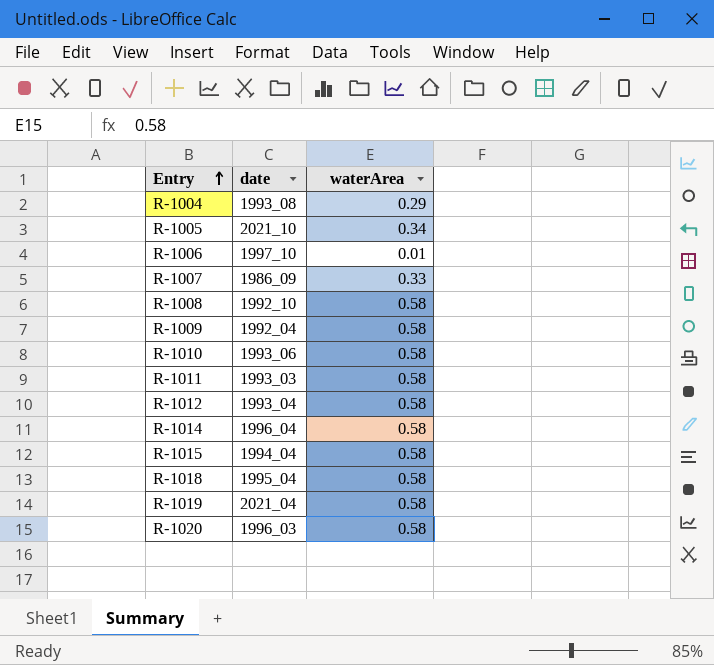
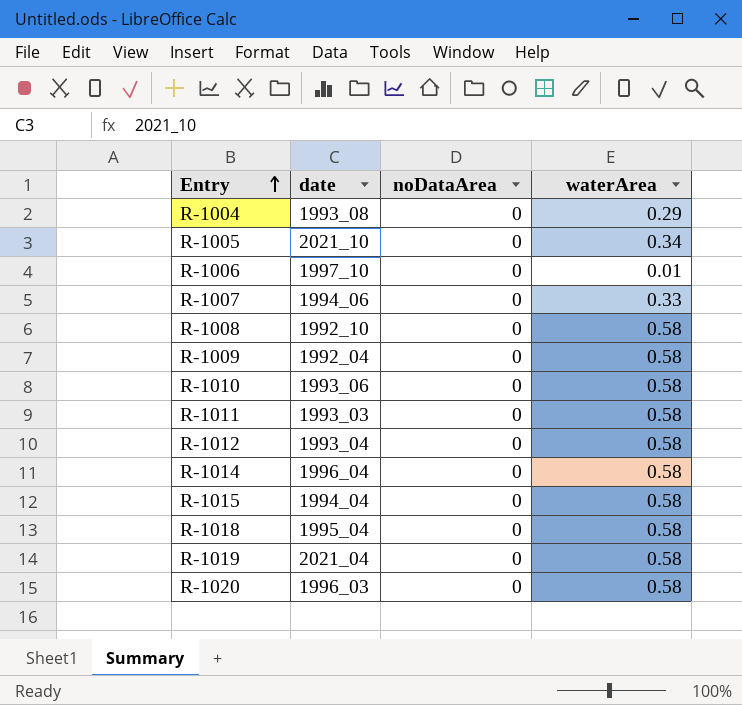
column noDataArea | position: none -> 3
R-1007 | date: 1986_09 -> 1994_06

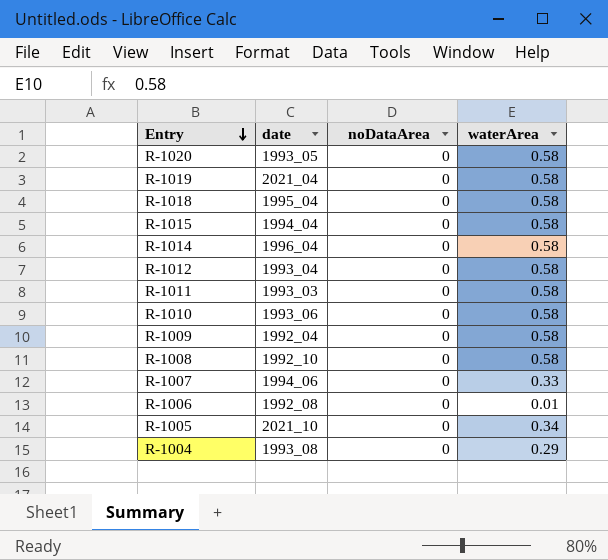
row order: Entry ascending -> Entry descending
R-1020 | date: 1996_03 -> 1993_05
R-1006 | date: 1997_10 -> 1992_08

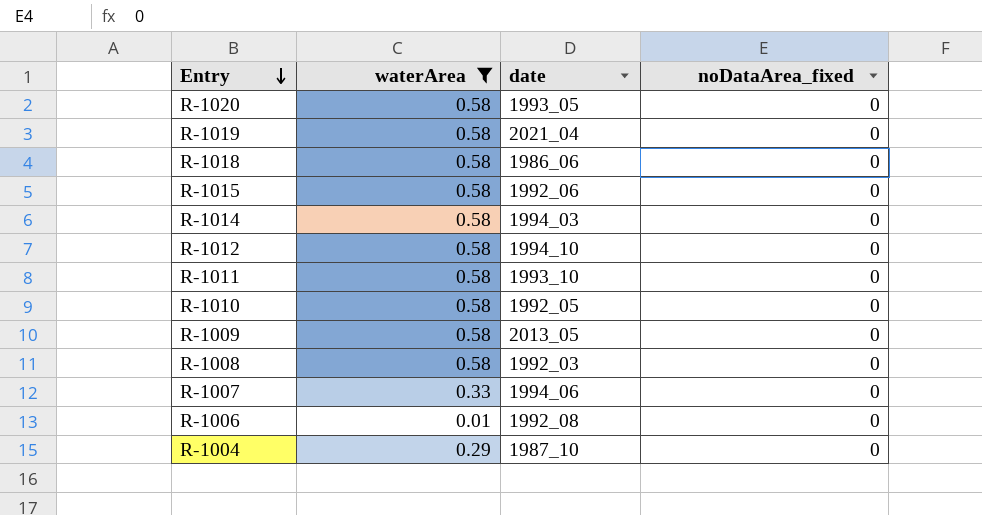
filter: none -> waterArea != 0.34
column waterArea | position: 4 -> 2
column name: noDataArea -> noDataArea_fixed
R-1018 | date: 1995_04 -> 1986_06
R-1015 | date: 1994_04 -> 1992_06
R-1014 | date: 1996_04 -> 1994_03
R-1012 | date: 1993_04 -> 1994_10
R-1011 | date: 1993_03 -> 1993_10
R-1010 | date: 1993_06 -> 1992_05
R-1009 | date: 1992_04 -> 2013_05
R-1008 | date: 1992_10 -> 1992_03
R-1004 | date: 1993_08 -> 1987_10

